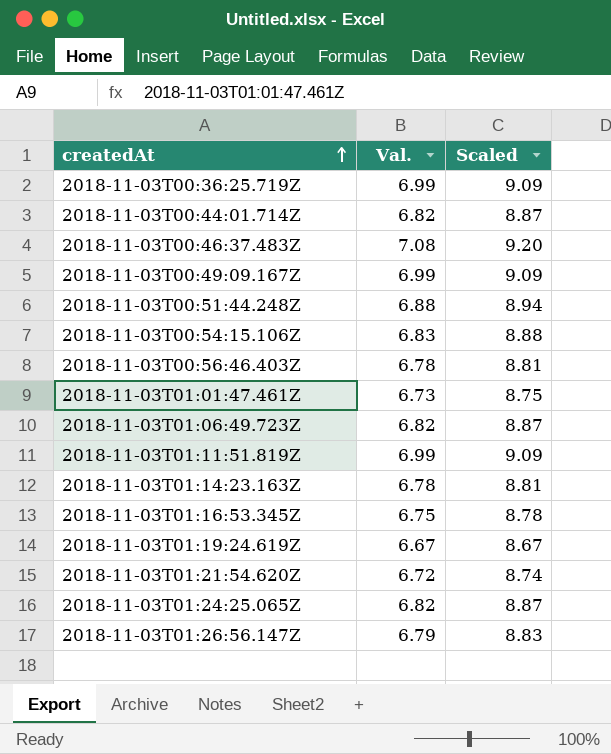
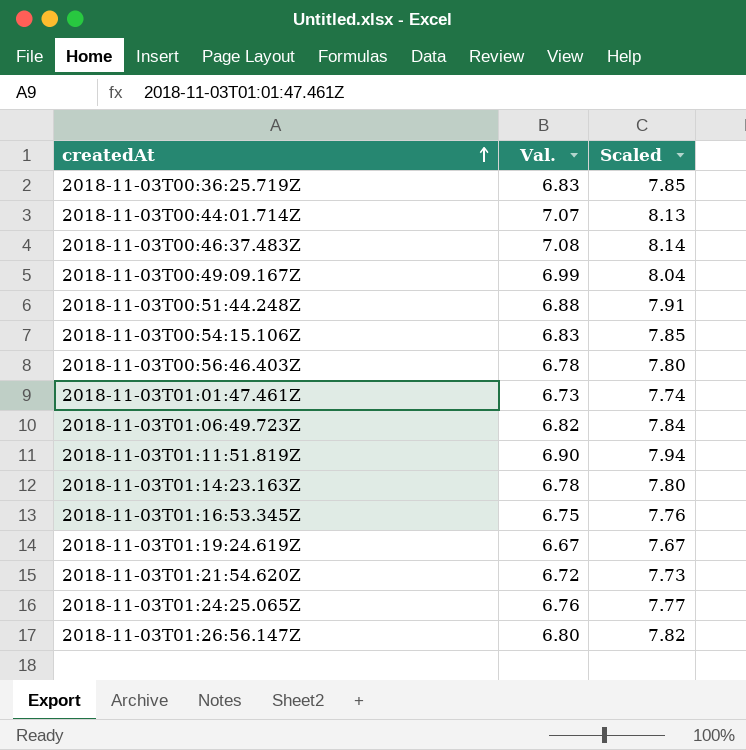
column Scaled | formula: [Val.] * 1.3 -> [Val.] * 1.15
2018-11-03T00:36:25.719Z | Val.: 6.99 -> 6.83
2018-11-03T00:44:01.714Z | Val.: 6.82 -> 7.07
2018-11-03T01:11:51.819Z | Val.: 6.99 -> 6.90
2018-11-03T01:24:25.065Z | Val.: 6.82 -> 6.76
2018-11-03T01:26:56.147Z | Val.: 6.79 -> 6.80

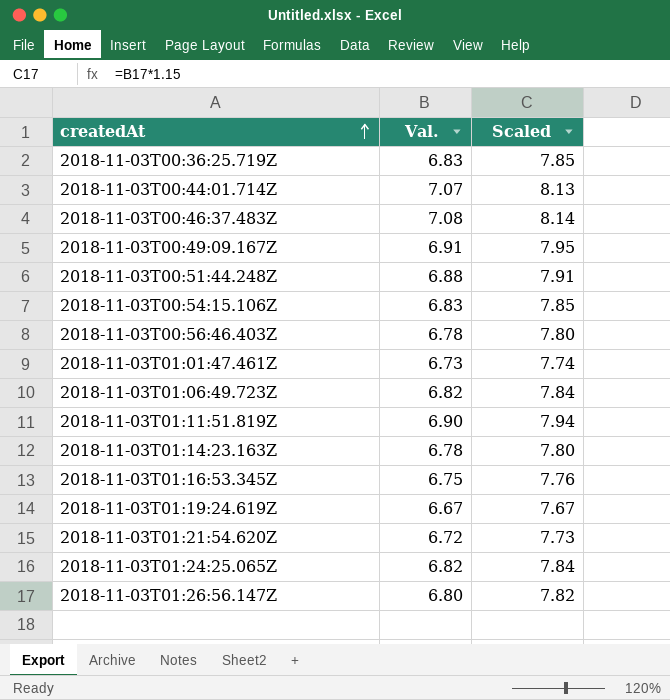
2018-11-03T00:49:09.167Z | Val.: 6.99 -> 6.91
2018-11-03T00:49:09.167Z | Scaled: 8.04 -> 7.95
2018-11-03T01:24:25.065Z | Val.: 6.76 -> 6.82
2018-11-03T01:24:25.065Z | Scaled: 7.77 -> 7.84

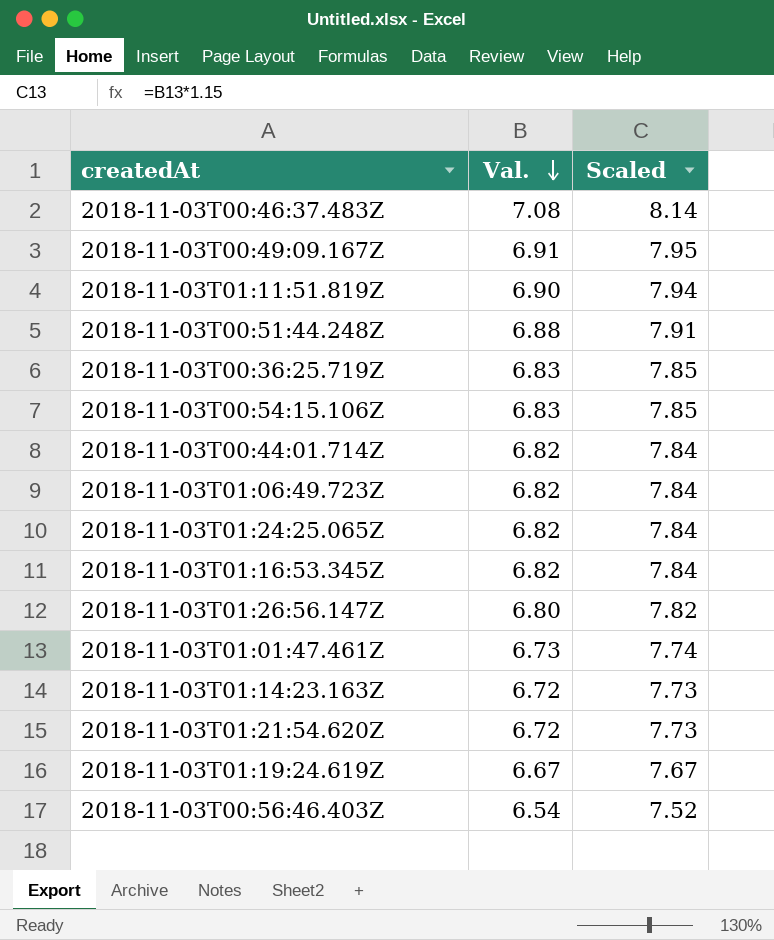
row order: createdAt ascending -> Val. descending
2018-11-03T00:44:01.714Z | Val.: 7.07 -> 6.82
2018-11-03T00:44:01.714Z | Scaled: 8.13 -> 7.84
2018-11-03T01:16:53.345Z | Val.: 6.75 -> 6.82
2018-11-03T01:16:53.345Z | Scaled: 7.76 -> 7.84
2018-11-03T01:14:23.163Z | Val.: 6.78 -> 6.72
2018-11-03T01:14:23.163Z | Scaled: 7.80 -> 7.73
2018-11-03T00:56:46.403Z | Val.: 6.78 -> 6.54
2018-11-03T00:56:46.403Z | Scaled: 7.80 -> 7.52

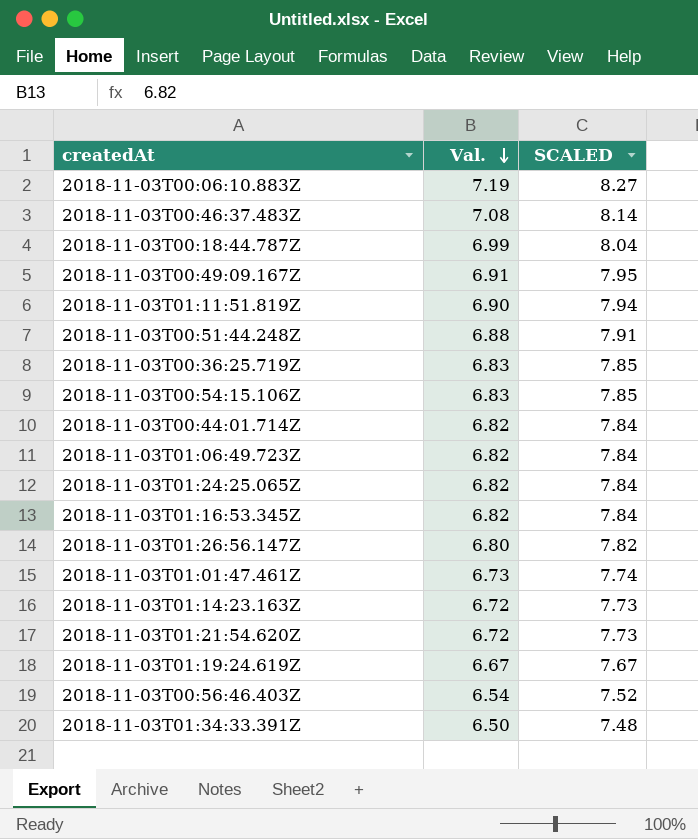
column name: Scaled -> SCALED
row 2018-11-03T00:06:10.883Z: none -> 7.19 | 8.27
row 2018-11-03T00:18:44.787Z: none -> 6.99 | 8.04
row 2018-11-03T01:34:33.391Z: none -> 6.50 | 7.48

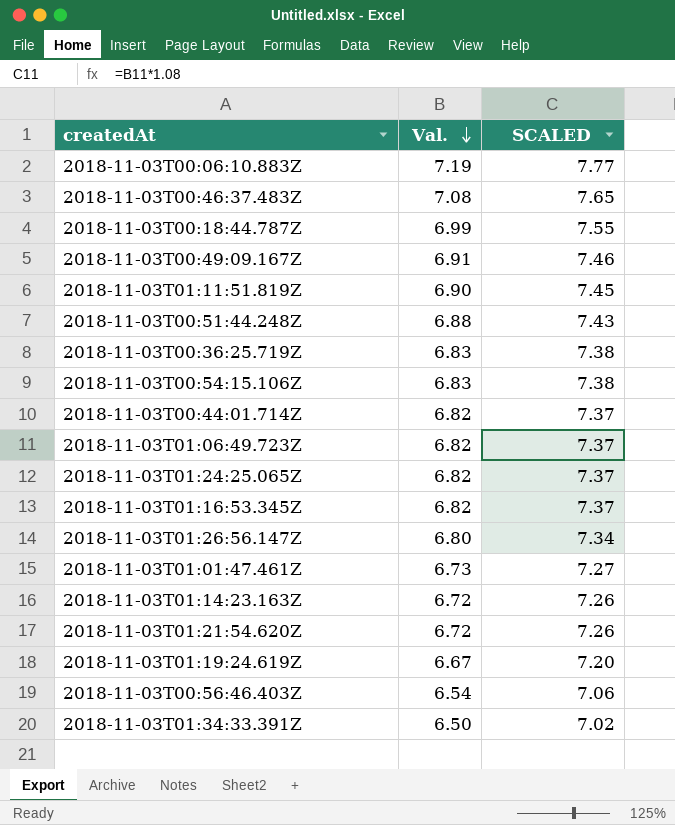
column SCALED | formula: [Val.] * 1.15 -> [Val.] * 1.08

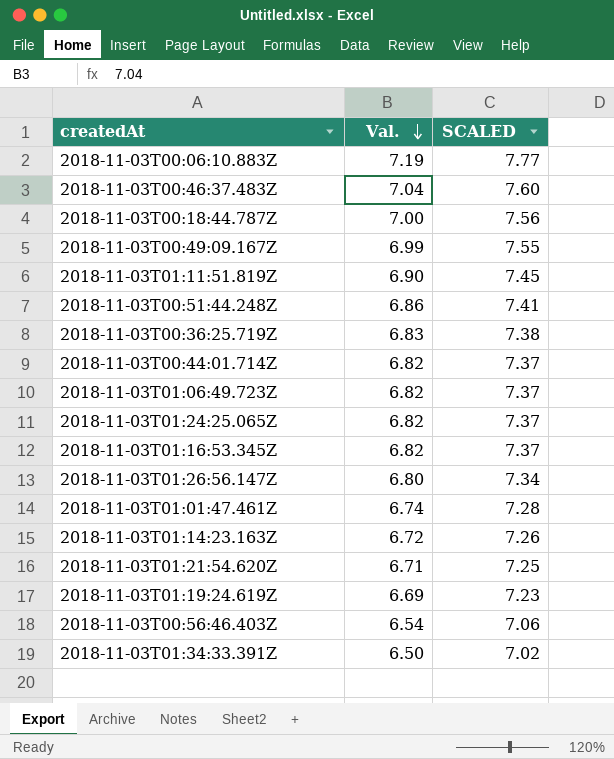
row 2018-11-03T00:54:15.106Z: 6.83 | 7.38 -> none
2018-11-03T00:46:37.483Z | Val.: 7.08 -> 7.04
2018-11-03T00:46:37.483Z | SCALED: 7.65 -> 7.60
2018-11-03T00:18:44.787Z | Val.: 6.99 -> 7.00
2018-11-03T00:18:44.787Z | SCALED: 7.55 -> 7.56
2018-11-03T00:49:09.167Z | Val.: 6.91 -> 6.99
2018-11-03T00:49:09.167Z | SCALED: 7.46 -> 7.55
2018-11-03T00:51:44.248Z | Val.: 6.88 -> 6.86
2018-11-03T00:51:44.248Z | SCALED: 7.43 -> 7.41
2018-11-03T01:01:47.461Z | Val.: 6.73 -> 6.74
2018-11-03T01:01:47.461Z | SCALED: 7.27 -> 7.28
2018-11-03T01:21:54.620Z | Val.: 6.72 -> 6.71
2018-11-03T01:21:54.620Z | SCALED: 7.26 -> 7.25
2018-11-03T01:19:24.619Z | Val.: 6.67 -> 6.69
2018-11-03T01:19:24.619Z | SCALED: 7.20 -> 7.23

